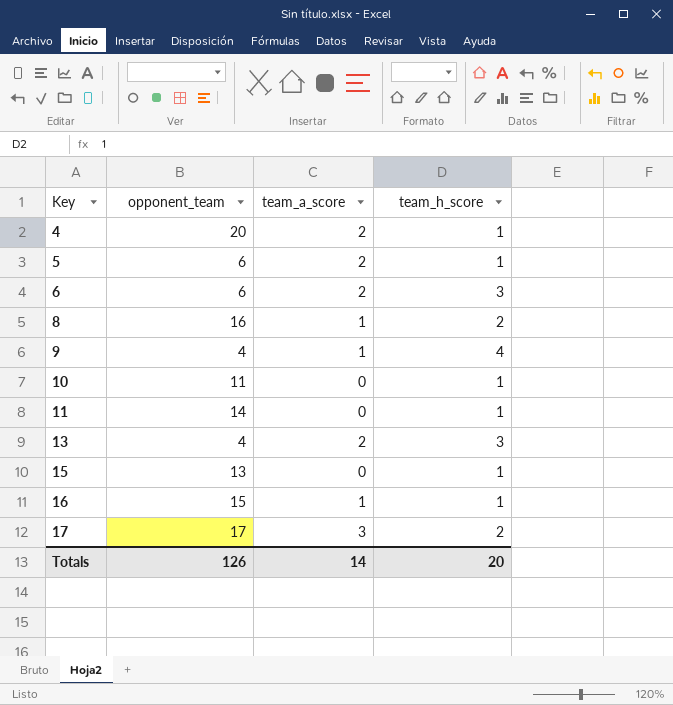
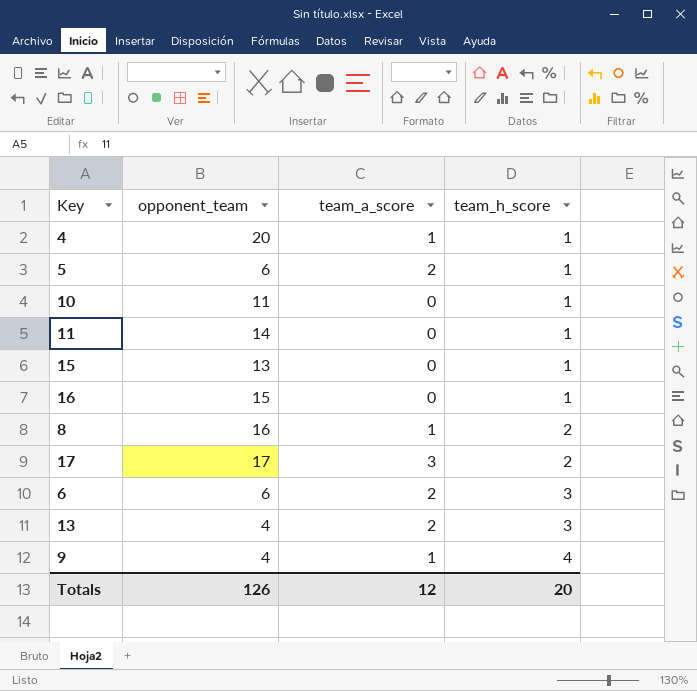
row order: Key ascending -> team_h_score ascending
4 | team_a_score: 2 -> 1
16 | team_a_score: 1 -> 0
Totals | team_a_score: 14 -> 12

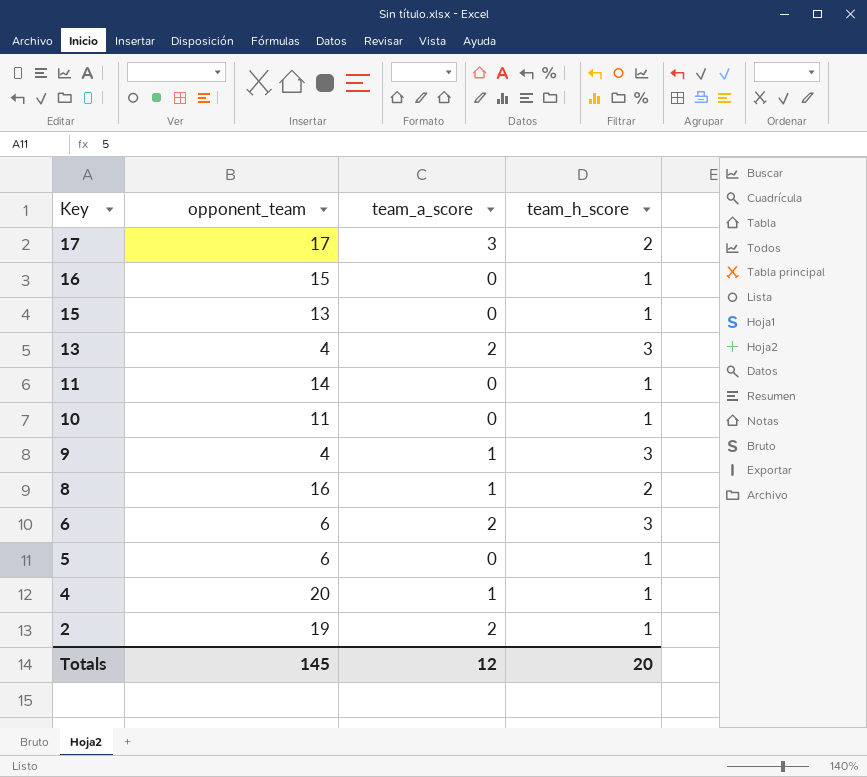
row order: team_h_score ascending -> Key descending
9 | team_h_score: 4 -> 3
5 | team_a_score: 2 -> 0
row 2: none -> 19 | 2 | 1
Totals | opponent_team: 126 -> 145

